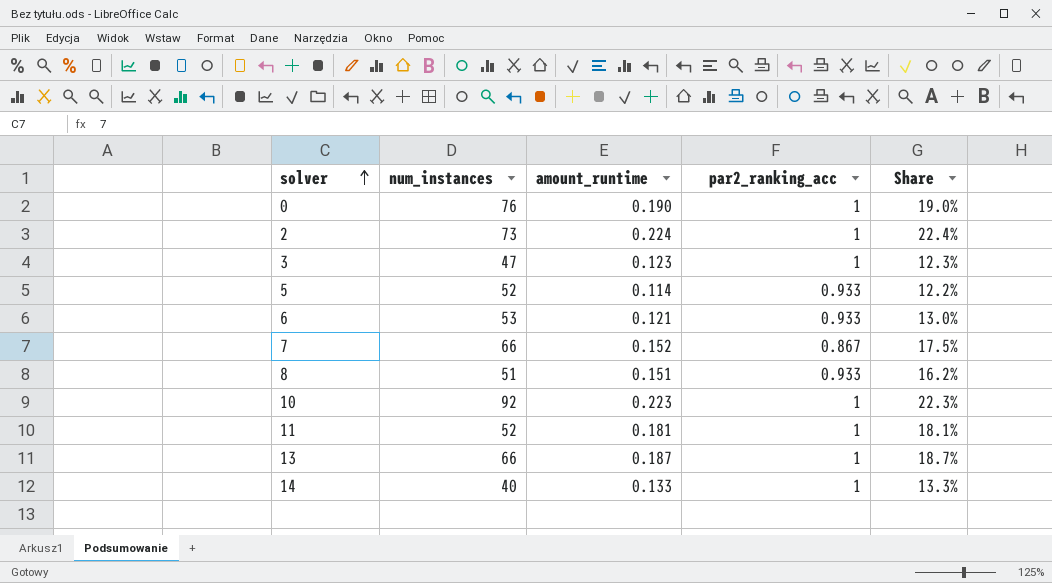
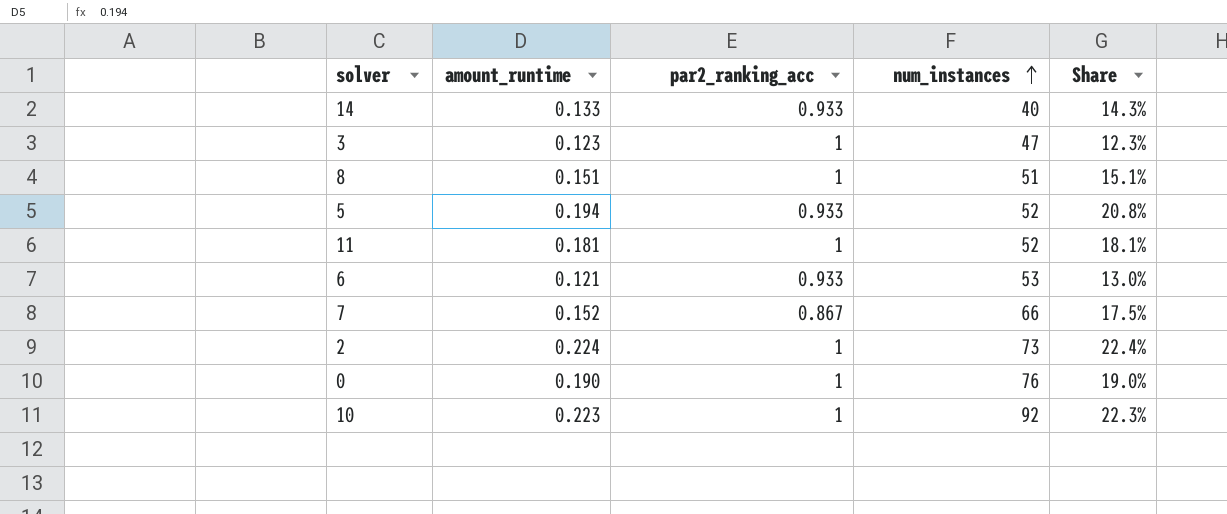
row order: solver ascending -> num_instances ascending
column num_instances | position: 2 -> 4
row 13: 66 | 0.187 | 1 | 18.7% -> none
14 | par2_ranking_acc: 1 -> 0.933
14 | Share: 13.3% -> 14.3%
8 | par2_ranking_acc: 0.933 -> 1
8 | Share: 16.2% -> 15.1%
5 | amount_runtime: 0.114 -> 0.194
5 | Share: 12.2% -> 20.8%

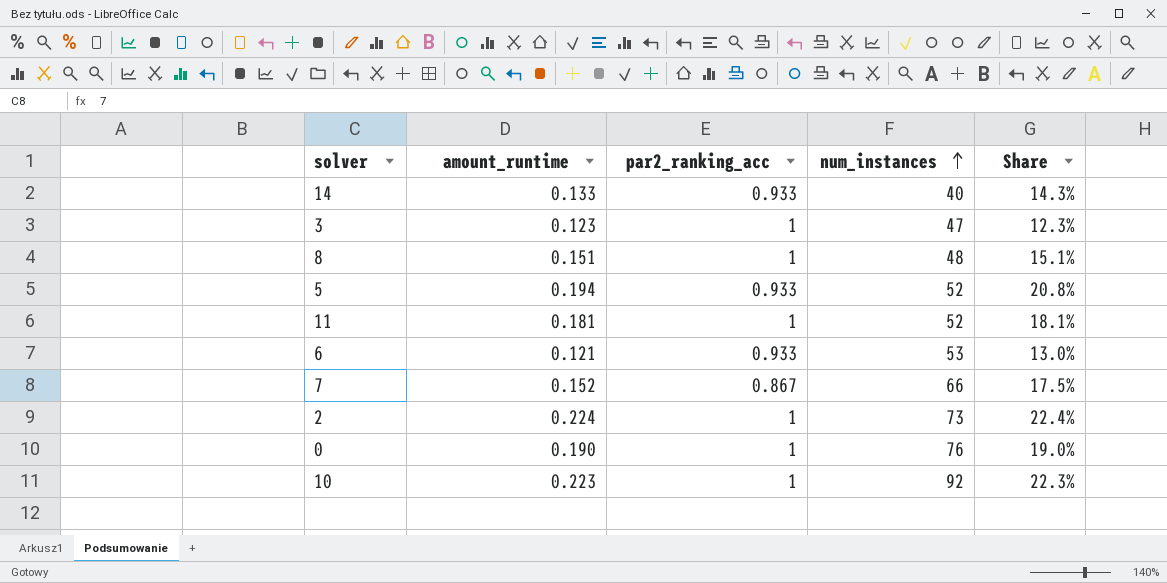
8 | num_instances: 51 -> 48

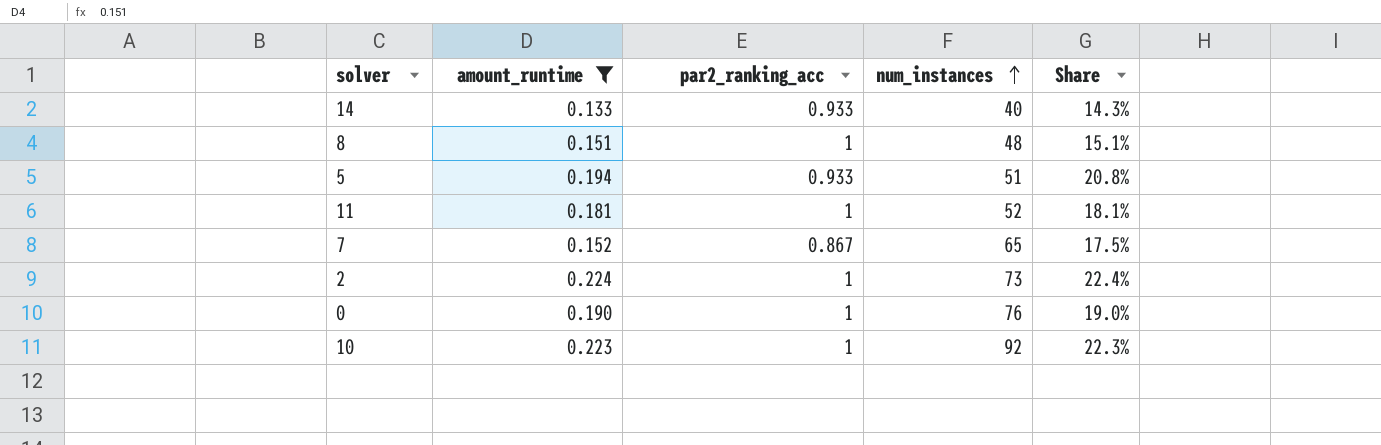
filter: none -> amount_runtime >= 0.133
5 | num_instances: 52 -> 51
7 | num_instances: 66 -> 65

